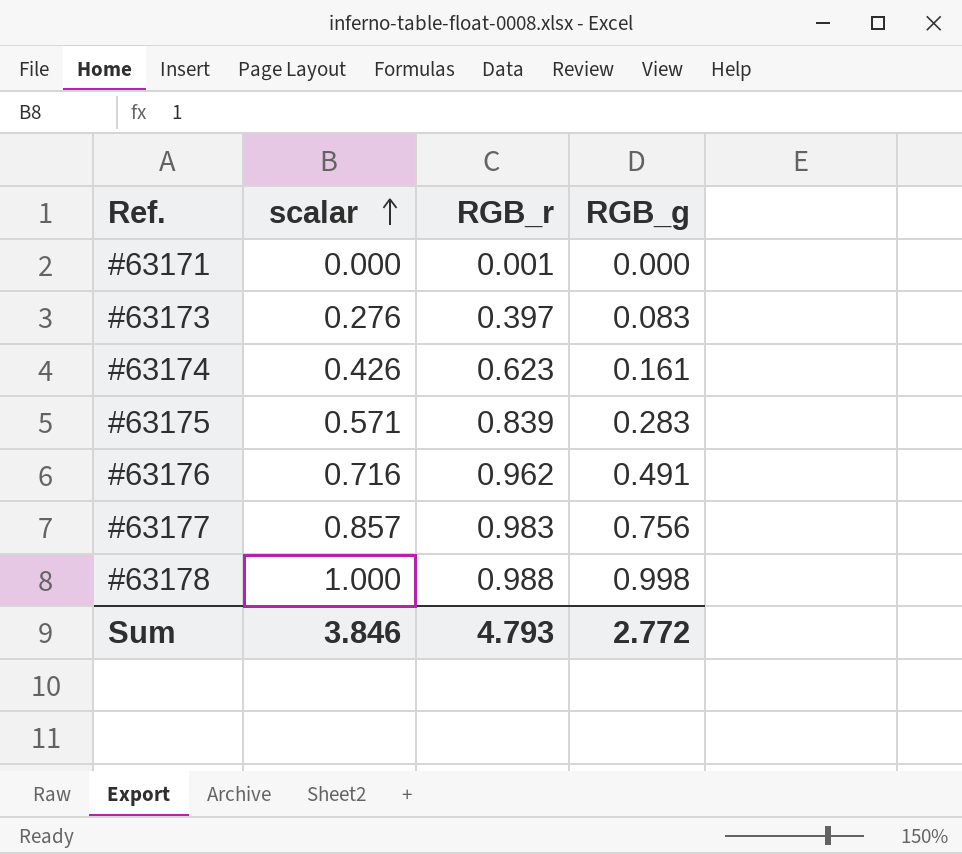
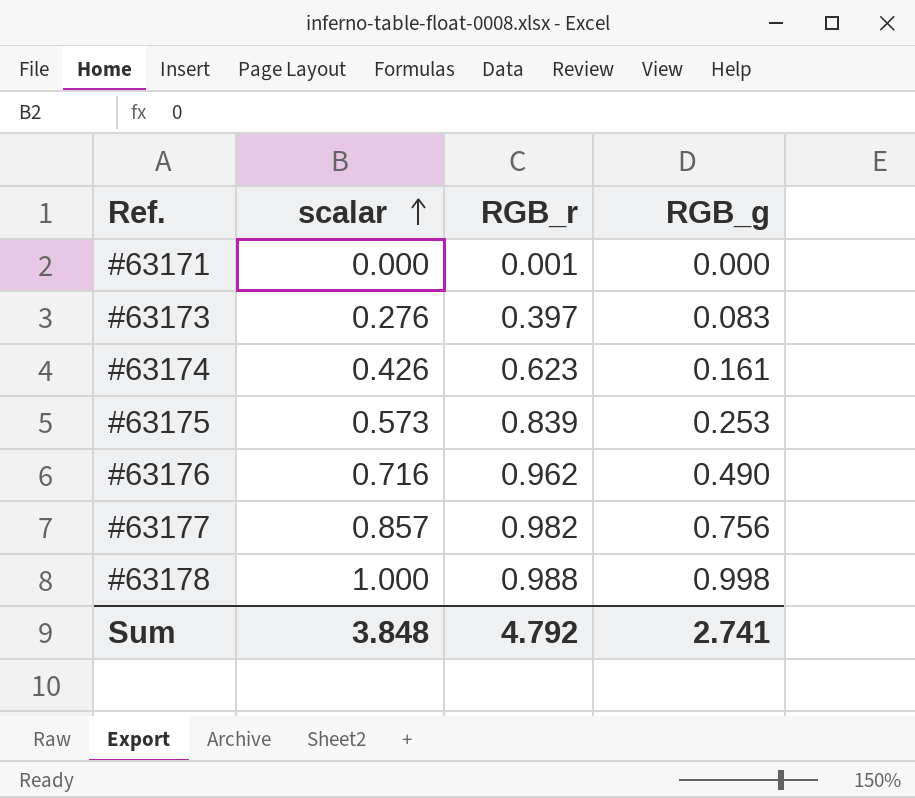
#63175 | scalar: 0.571 -> 0.573
#63175 | RGB_g: 0.283 -> 0.253
#63176 | RGB_g: 0.491 -> 0.490
#63177 | RGB_r: 0.983 -> 0.982
Sum | scalar: 3.846 -> 3.848
Sum | RGB_r: 4.793 -> 4.792
Sum | RGB_g: 2.772 -> 2.741

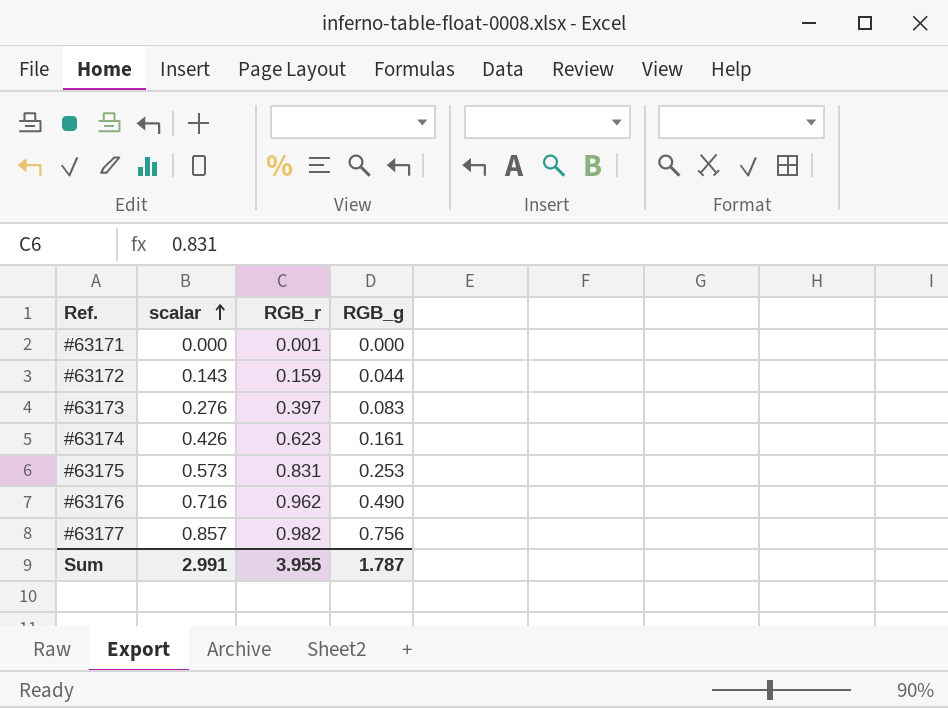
row #63178: 1.000 | 0.988 | 0.998 -> none
row #63172: none -> 0.143 | 0.159 | 0.044
#63175 | RGB_r: 0.839 -> 0.831
Sum | scalar: 3.848 -> 2.991
Sum | RGB_r: 4.792 -> 3.955
Sum | RGB_g: 2.741 -> 1.787

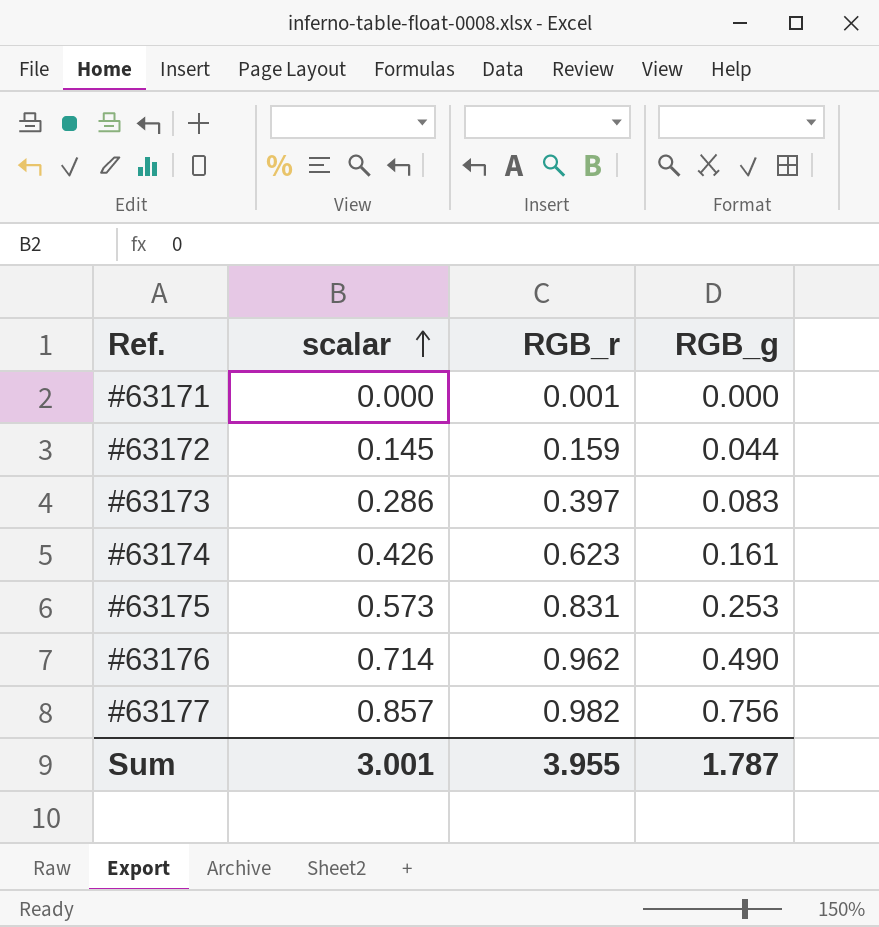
#63172 | scalar: 0.143 -> 0.145
#63173 | scalar: 0.276 -> 0.286
#63176 | scalar: 0.716 -> 0.714
Sum | scalar: 2.991 -> 3.001

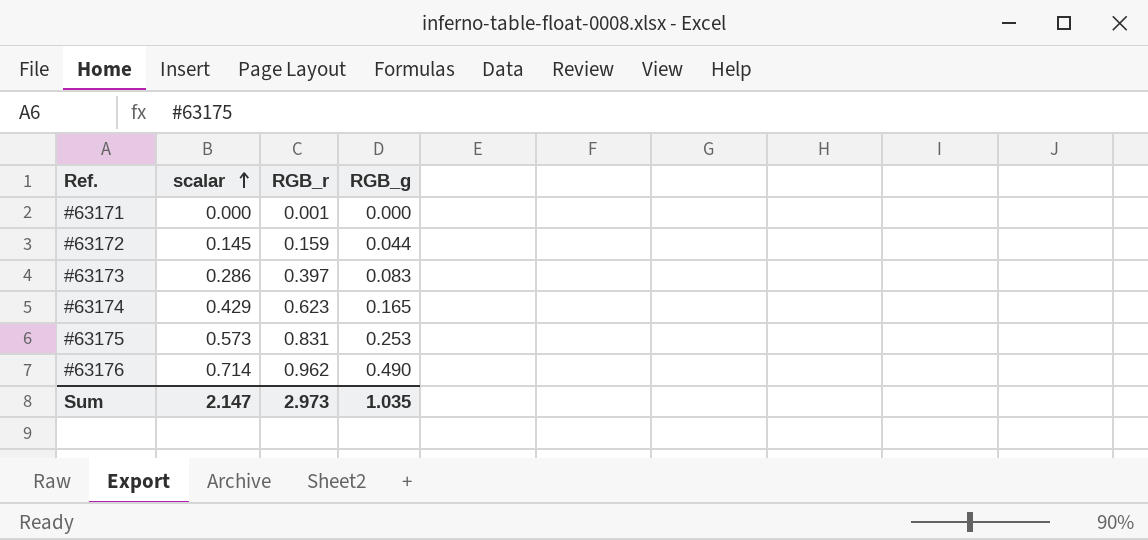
row #63177: 0.857 | 0.982 | 0.756 -> none
#63174 | scalar: 0.426 -> 0.429
#63174 | RGB_g: 0.161 -> 0.165
Sum | scalar: 3.001 -> 2.147
Sum | RGB_r: 3.955 -> 2.973
Sum | RGB_g: 1.787 -> 1.035

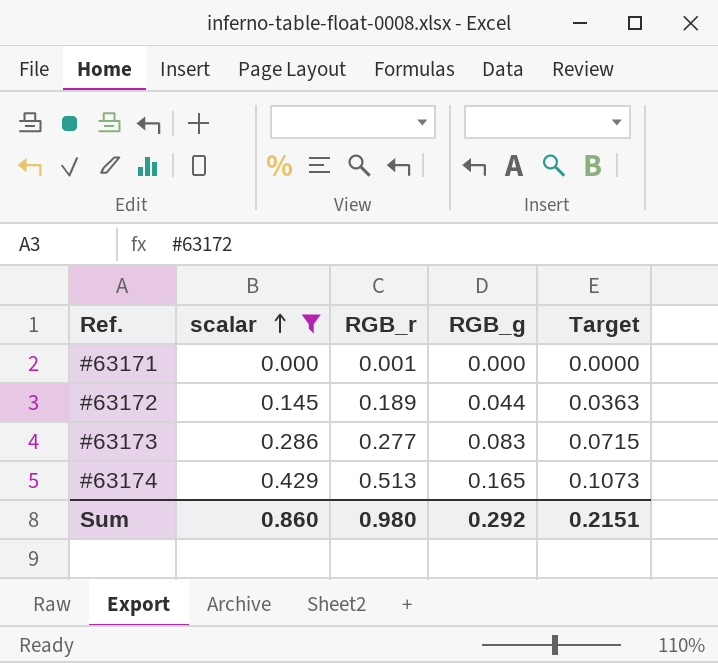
filter: none -> scalar <= 0.429
column Target | formula: none -> [scalar] * 0.25
#63172 | RGB_r: 0.159 -> 0.189
#63173 | RGB_r: 0.397 -> 0.277
#63174 | RGB_r: 0.623 -> 0.513
Sum | scalar: 2.147 -> 0.860
Sum | RGB_r: 2.973 -> 0.980
Sum | RGB_g: 1.035 -> 0.292

